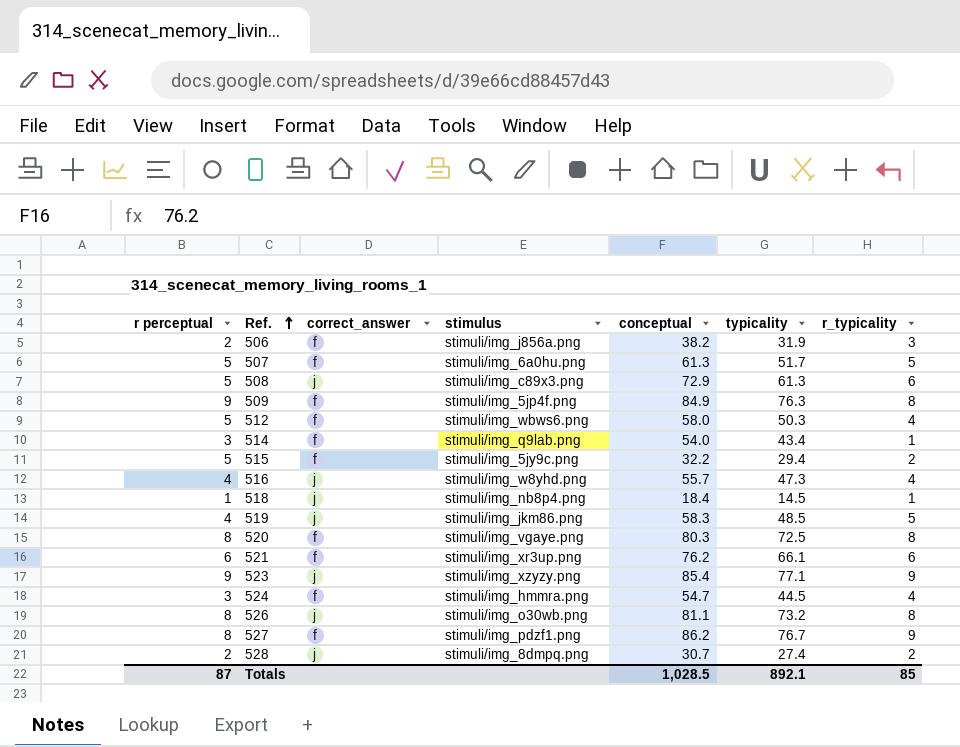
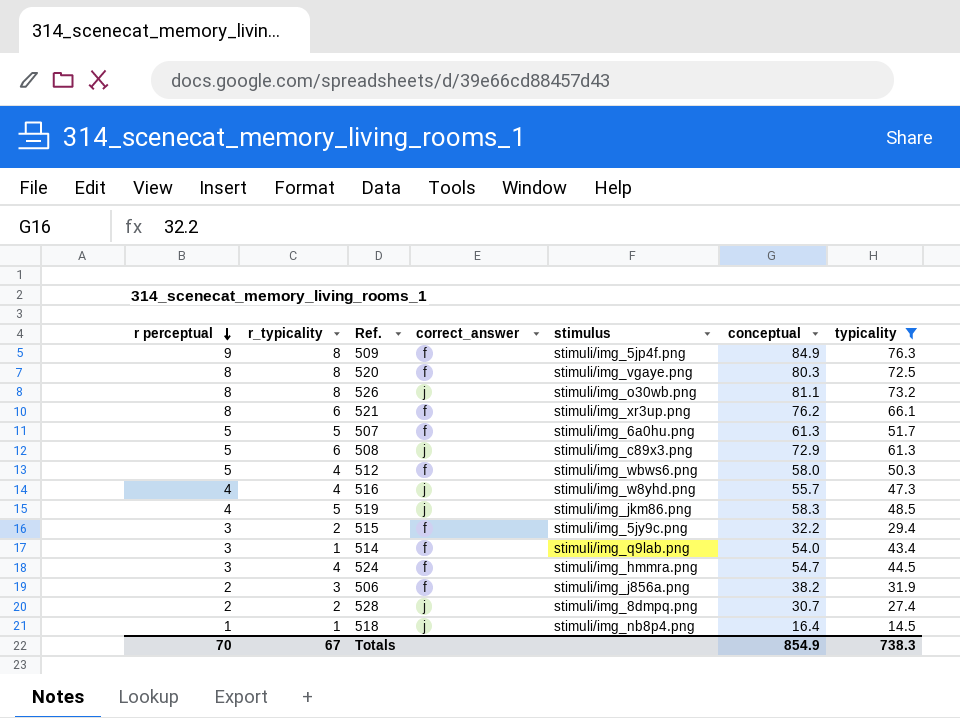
filter: none -> typicality <= 76.3
row order: Ref. ascending -> r perceptual descending
column r_typicality | position: 7 -> 2
521 | r perceptual: 6 -> 8
515 | r perceptual: 5 -> 3
518 | conceptual: 18.4 -> 16.4
Totals | r perceptual: 87 -> 70
Totals | r_typicality: 85 -> 67
Totals | conceptual: 1,028.5 -> 854.9
Totals | typicality: 892.1 -> 738.3

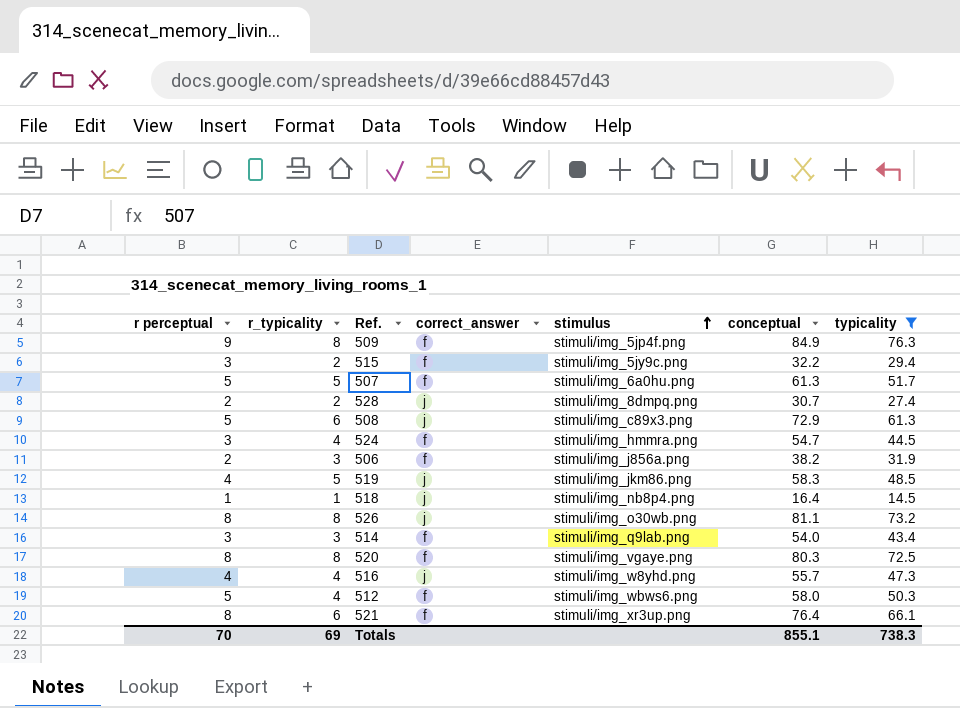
row order: r perceptual descending -> stimulus ascending
514 | r_typicality: 1 -> 3
521 | conceptual: 76.2 -> 76.4
Totals | r_typicality: 67 -> 69
Totals | conceptual: 854.9 -> 855.1

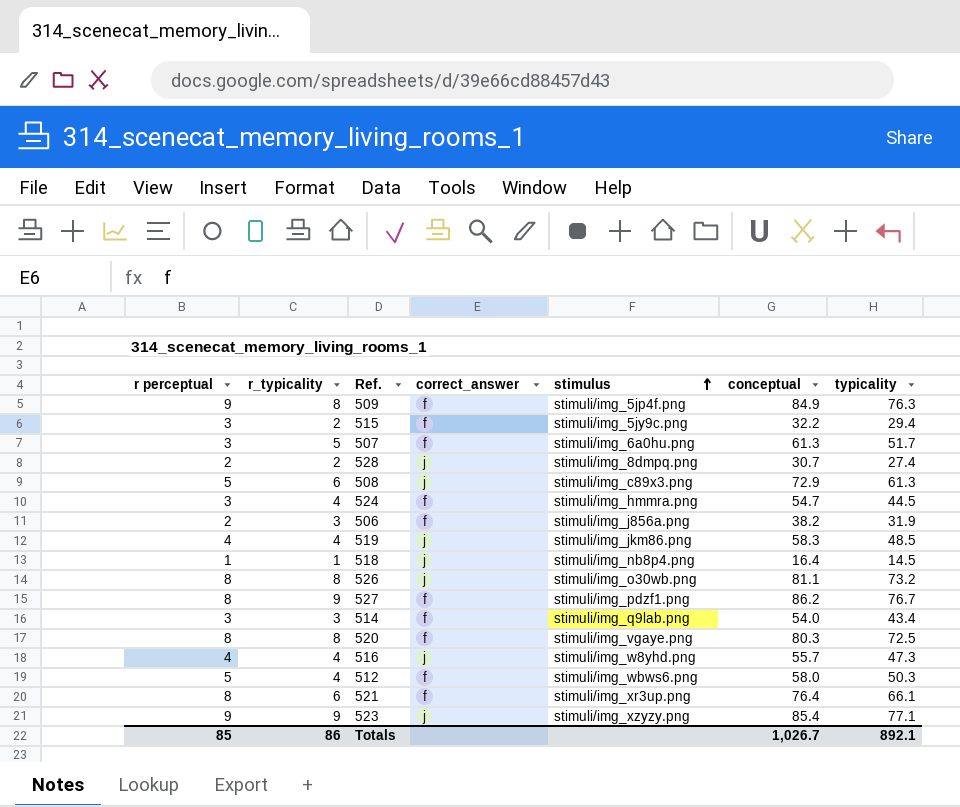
filter: typicality <= 76.3 -> none
507 | r perceptual: 5 -> 3
519 | r_typicality: 5 -> 4
Totals | r perceptual: 70 -> 85
Totals | r_typicality: 69 -> 86
Totals | conceptual: 855.1 -> 1,026.7
Totals | typicality: 738.3 -> 892.1

